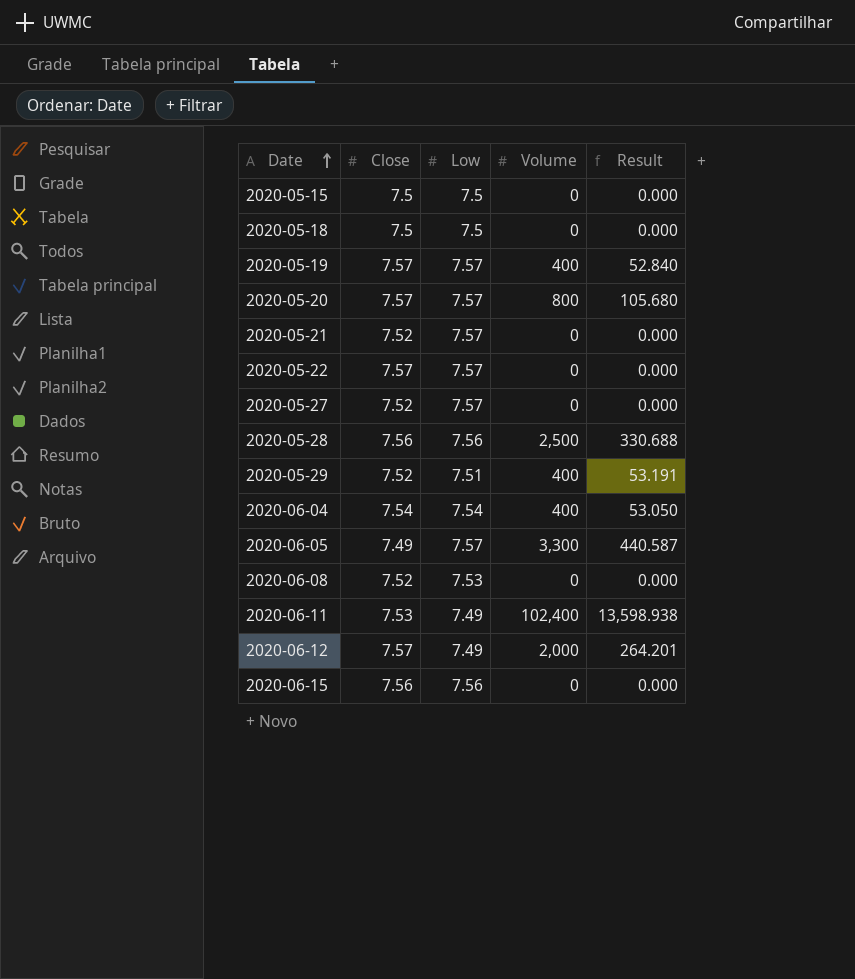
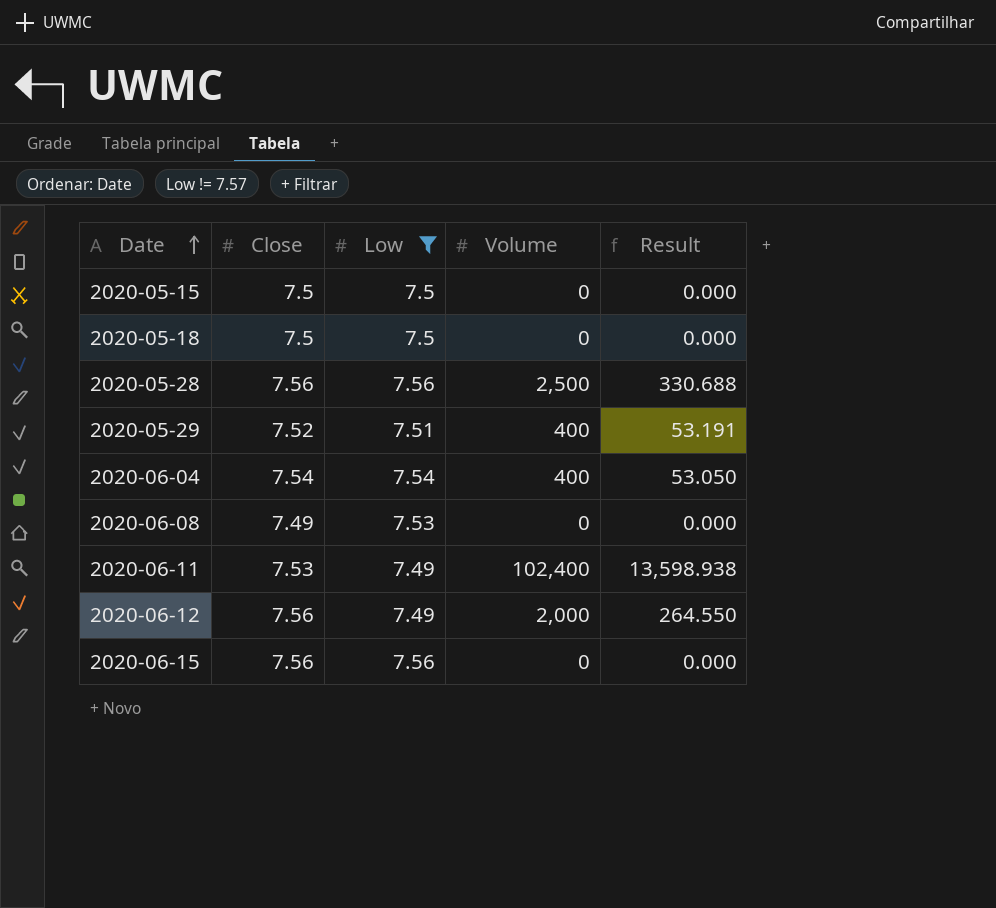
filter: none -> Low != 7.57
2020-06-08 | Close: 7.52 -> 7.49
2020-06-12 | Close: 7.57 -> 7.56
2020-06-12 | Result: 264.201 -> 264.550

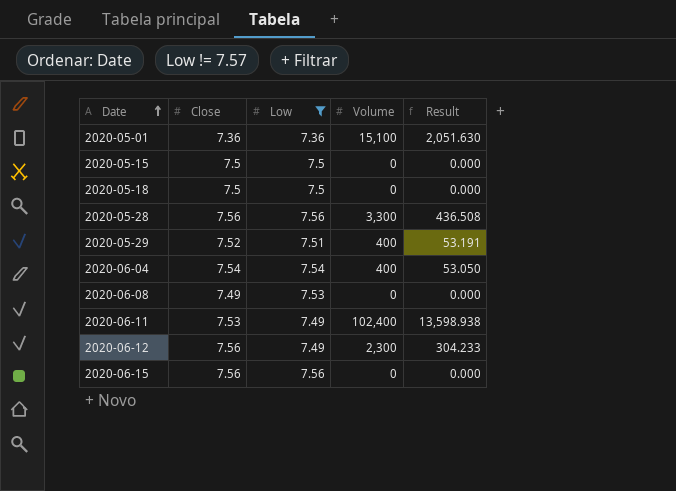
row 2020-05-01: none -> 7.36 | 7.36 | 15,100 | 2,051.630
2020-05-28 | Volume: 2,500 -> 3,300
2020-05-28 | Result: 330.688 -> 436.508
2020-06-12 | Volume: 2,000 -> 2,300
2020-06-12 | Result: 264.550 -> 304.233

